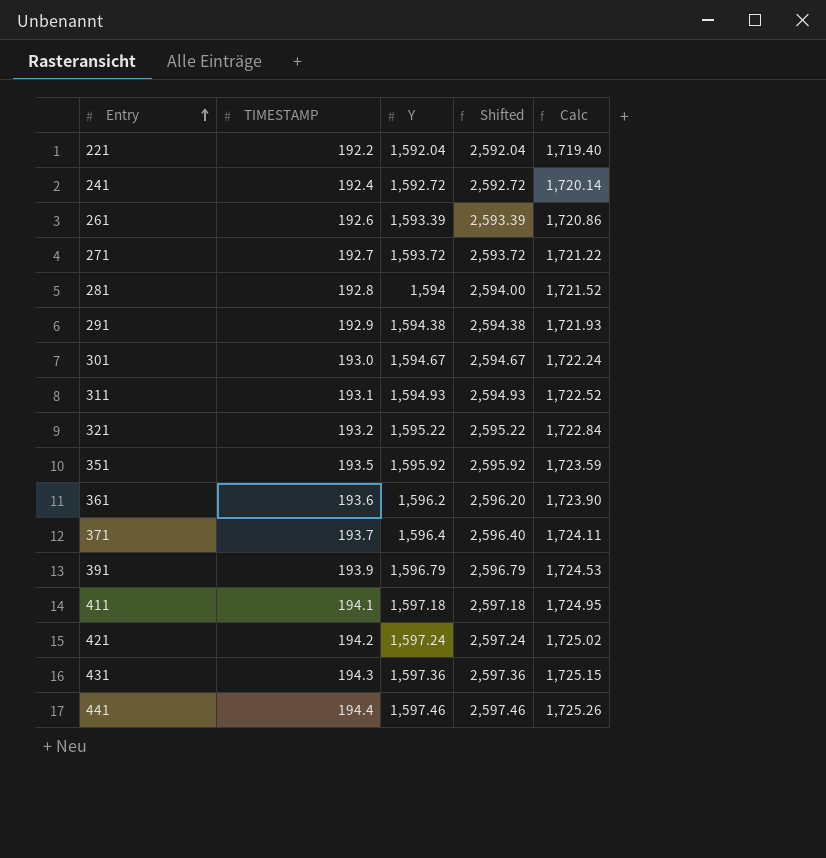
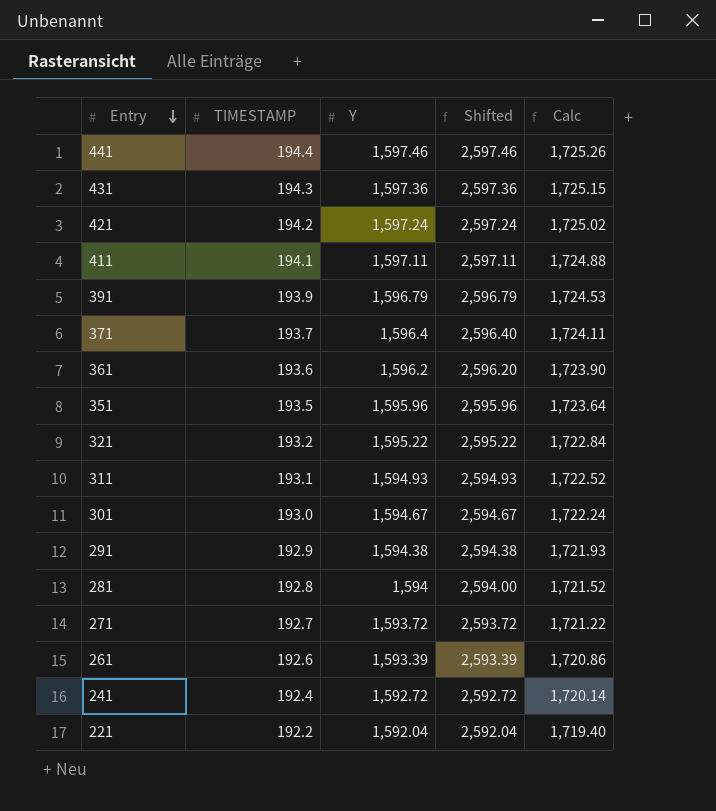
row order: Entry ascending -> Entry descending
411 | Y: 1,597.18 -> 1,597.11
411 | Shifted: 2,597.18 -> 2,597.11
411 | Calc: 1,724.95 -> 1,724.88
351 | Y: 1,595.92 -> 1,595.96
351 | Shifted: 2,595.92 -> 2,595.96
351 | Calc: 1,723.59 -> 1,723.64

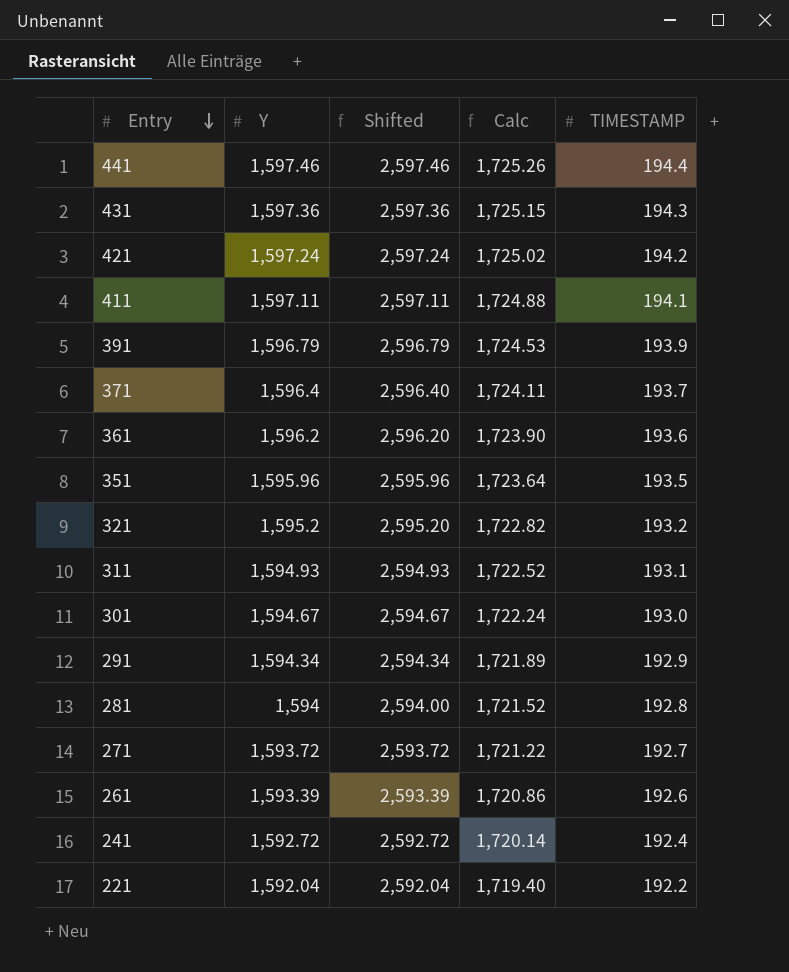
column TIMESTAMP | position: 2 -> 5
321 | Y: 1,595.22 -> 1,595.2
321 | Shifted: 2,595.22 -> 2,595.20
321 | Calc: 1,722.84 -> 1,722.82
291 | Y: 1,594.38 -> 1,594.34
291 | Shifted: 2,594.38 -> 2,594.34
291 | Calc: 1,721.93 -> 1,721.89

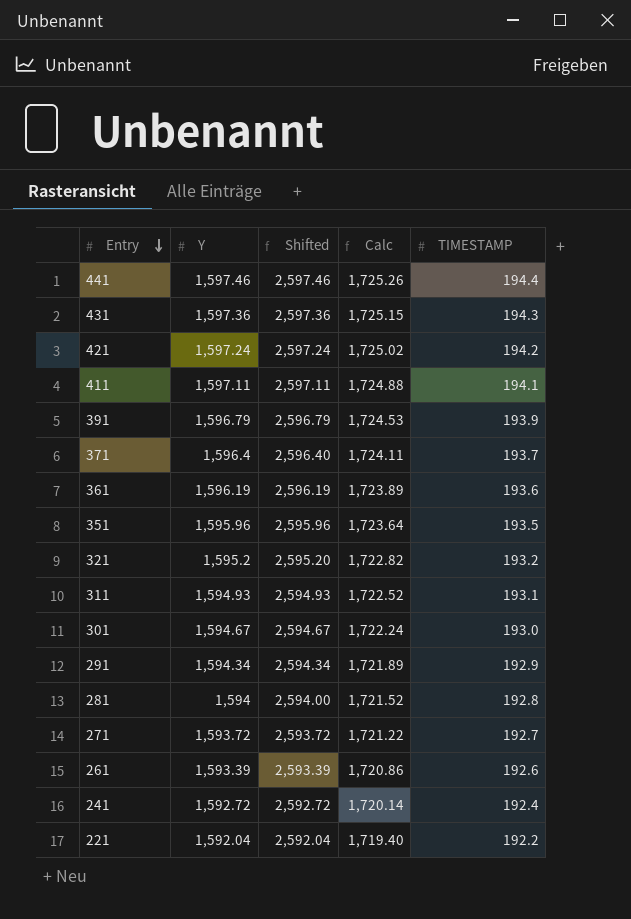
361 | Y: 1,596.2 -> 1,596.19
361 | Shifted: 2,596.20 -> 2,596.19
361 | Calc: 1,723.90 -> 1,723.89

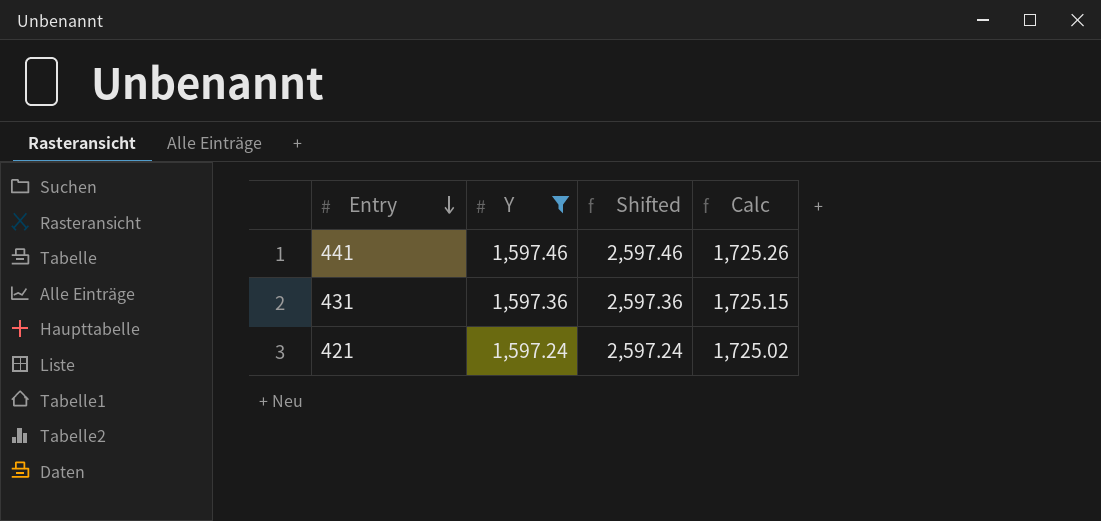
filter: none -> Y >= 1,597.24
column TIMESTAMP | position: 5 -> none

